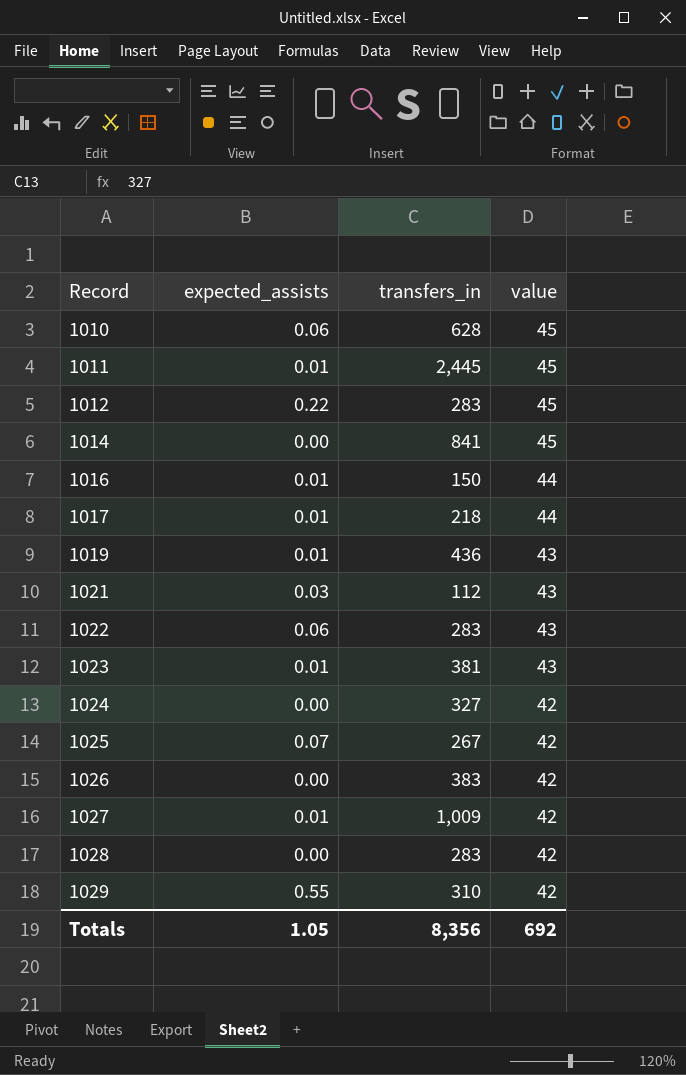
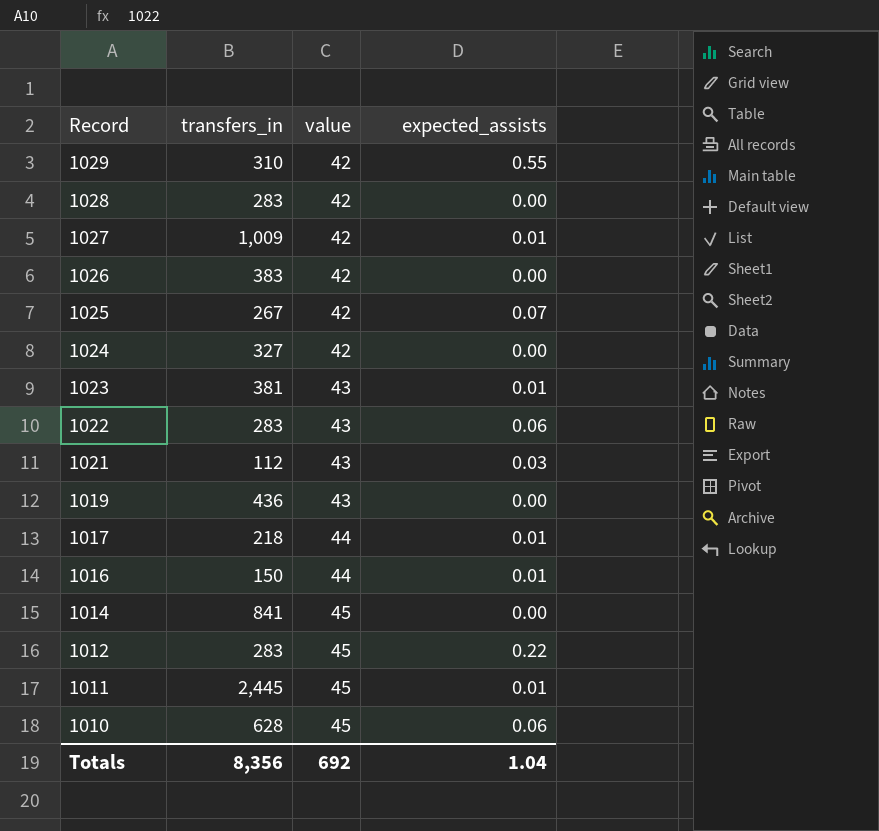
row order: Record ascending -> Record descending
column expected_assists | position: 2 -> 4
1019 | expected_assists: 0.01 -> 0.00
Totals | expected_assists: 1.05 -> 1.04

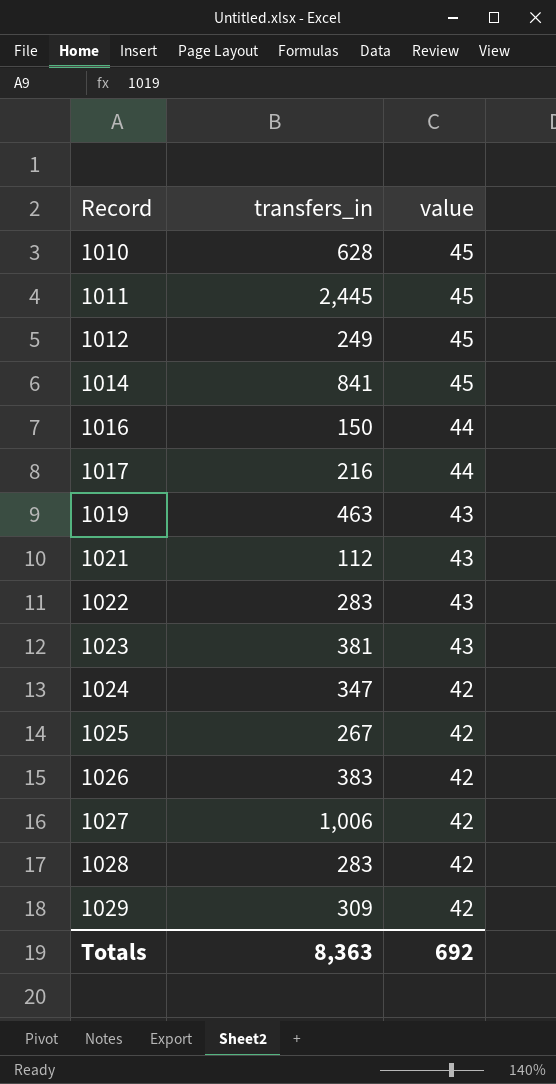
row order: Record descending -> Record ascending
column expected_assists | position: 4 -> none
1012 | transfers_in: 283 -> 249
1017 | transfers_in: 218 -> 216
1019 | transfers_in: 436 -> 463
1024 | transfers_in: 327 -> 347
1027 | transfers_in: 1,009 -> 1,006
1029 | transfers_in: 310 -> 309
Totals | transfers_in: 8,356 -> 8,363

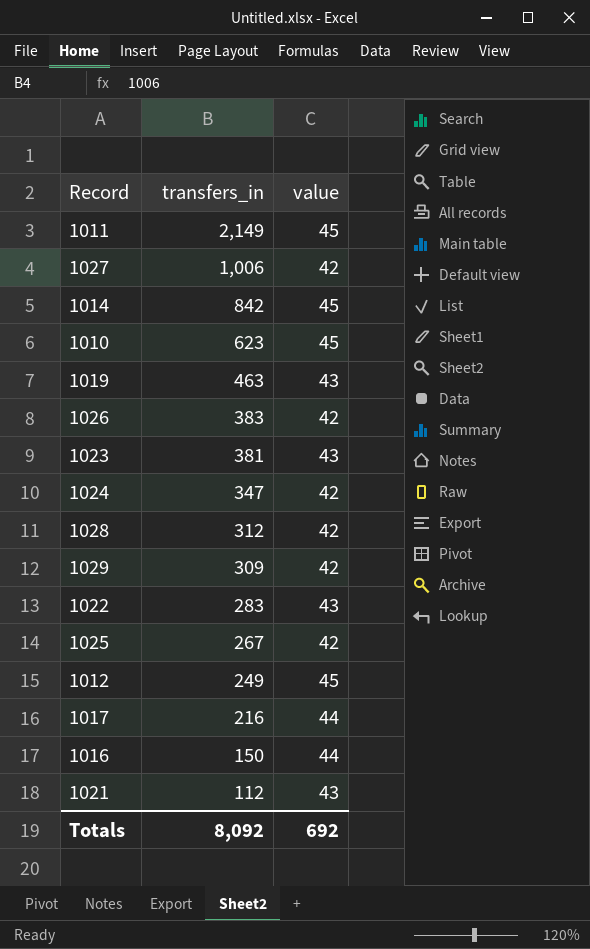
row order: Record ascending -> transfers_in descending
1011 | transfers_in: 2,445 -> 2,149
1014 | transfers_in: 841 -> 842
1010 | transfers_in: 628 -> 623
1028 | transfers_in: 283 -> 312
Totals | transfers_in: 8,363 -> 8,092

